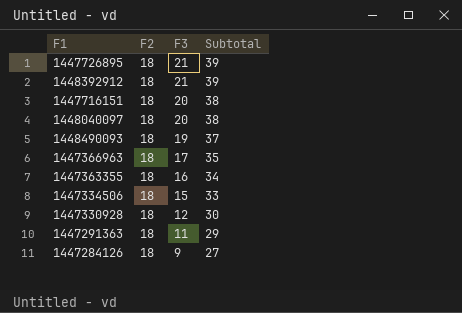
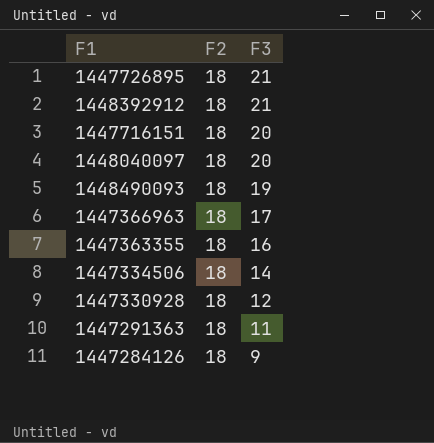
column Subtotal | formula: [F2] + [F3] -> none
1447334506 | F3: 15 -> 14

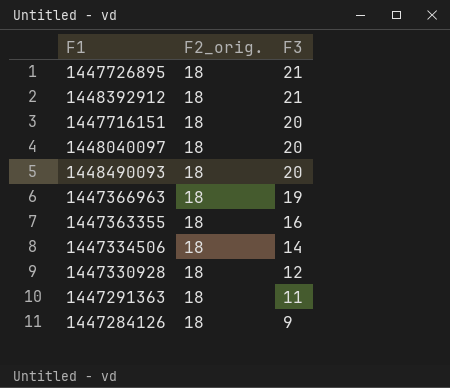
column name: F2 -> F2_orig.
1448490093 | F3: 19 -> 20
1447366963 | F3: 17 -> 19

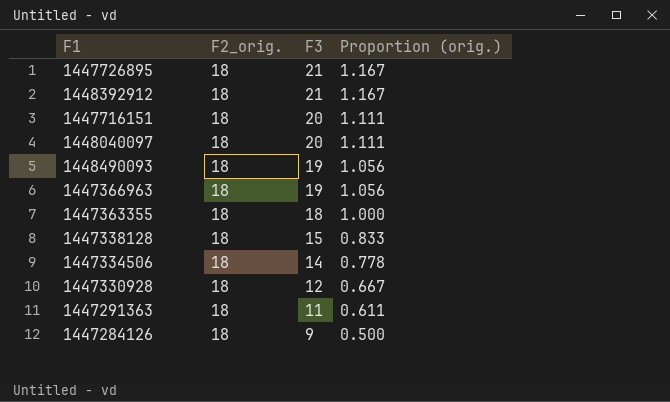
column Proportion (orig.) | formula: none -> [F3] / [F2_orig.]
1448490093 | F3: 20 -> 19
1447363355 | F3: 16 -> 18
row 1447338128: none -> 18 | 15 | 0.833

